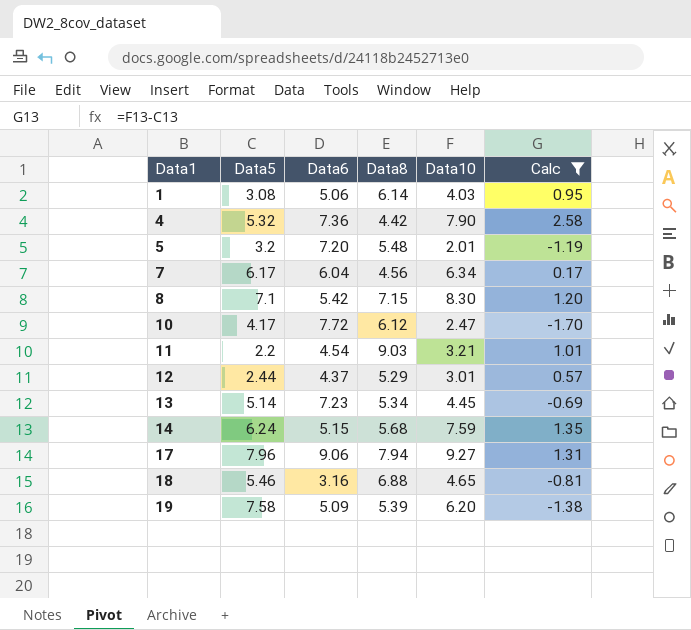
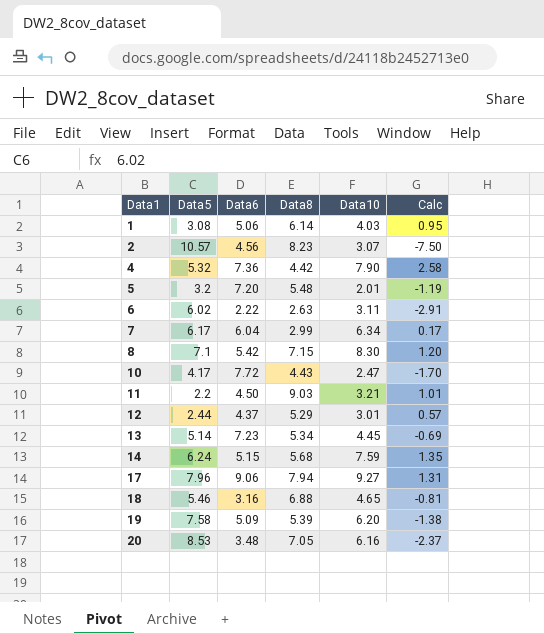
filter: Calc >= -1.70 -> none
7 | Data8: 4.56 -> 2.99
10 | Data8: 6.12 -> 4.43
11 | Data6: 4.54 -> 4.50

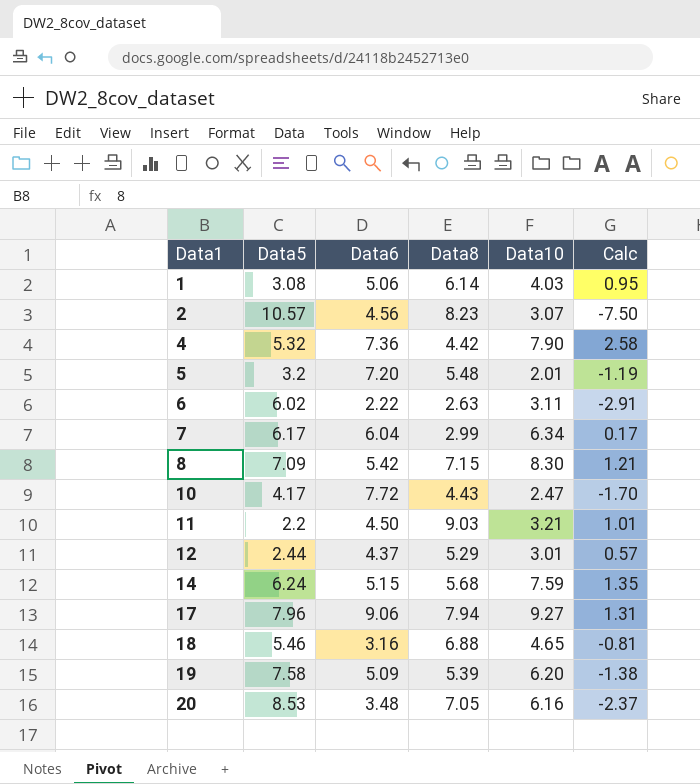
row 13: 5.14 | 7.23 | 5.34 | 4.45 | -0.69 -> none
8 | Data5: 7.1 -> 7.09
8 | Calc: 1.20 -> 1.21

